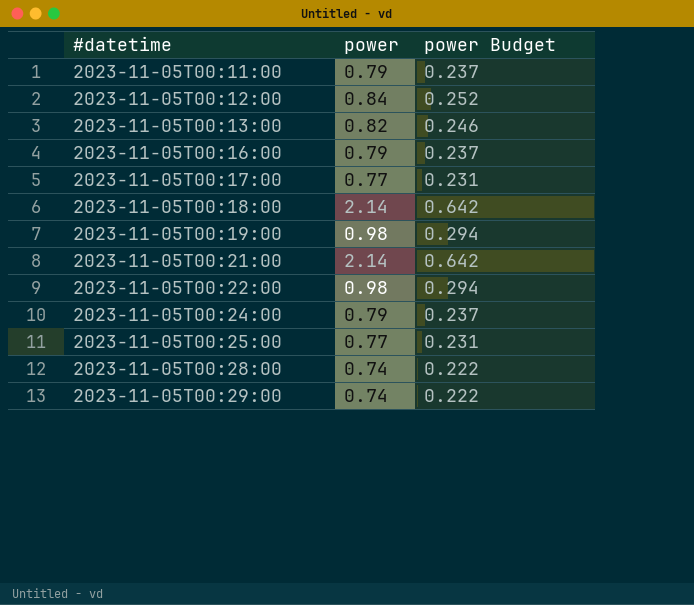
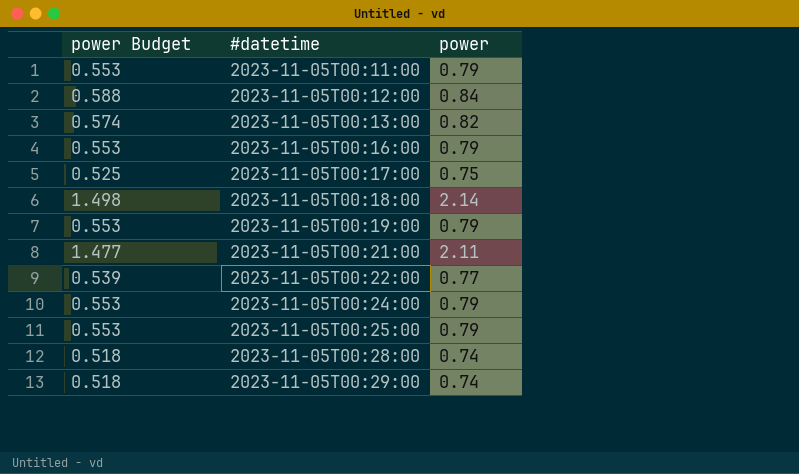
column power Budget | formula: [power] * 0.3 -> [power] * 0.7
column power Budget | position: 3 -> 1
2023-11-05T00:17:00 | power: 0.77 -> 0.75
2023-11-05T00:19:00 | power: 0.98 -> 0.79
2023-11-05T00:21:00 | power: 2.14 -> 2.11
2023-11-05T00:22:00 | power: 0.98 -> 0.77
2023-11-05T00:25:00 | power: 0.77 -> 0.79

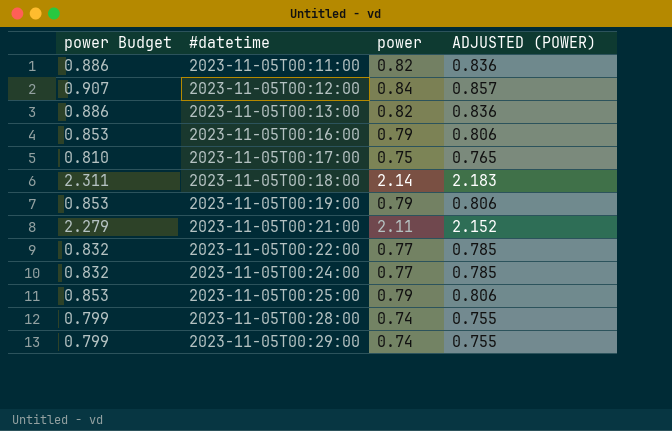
column power Budget | formula: [power] * 0.7 -> [power] * 1.08
column ADJUSTED (POWER) | formula: none -> [power] * 1.02
2023-11-05T00:11:00 | power: 0.79 -> 0.82
2023-11-05T00:24:00 | power: 0.79 -> 0.77

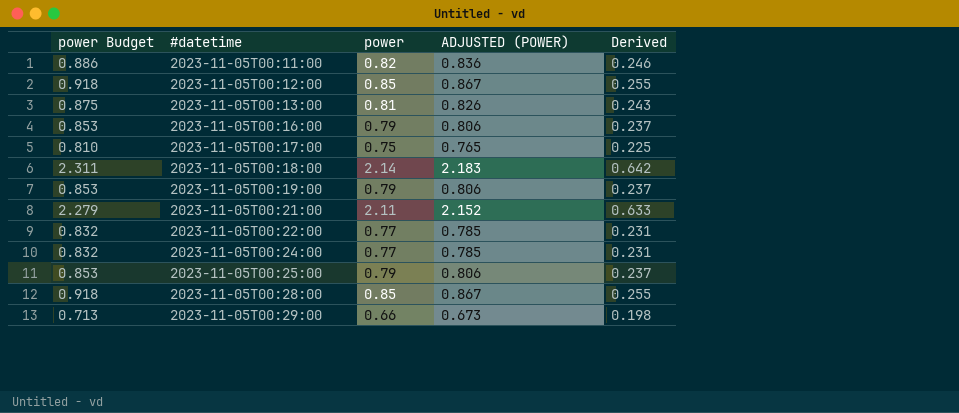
column Derived | formula: none -> [power] * 0.3
2023-11-05T00:12:00 | power Budget: 0.907 -> 0.918
2023-11-05T00:12:00 | power: 0.84 -> 0.85
2023-11-05T00:12:00 | ADJUSTED (POWER): 0.857 -> 0.867
2023-11-05T00:13:00 | power Budget: 0.886 -> 0.875
2023-11-05T00:13:00 | power: 0.82 -> 0.81
2023-11-05T00:13:00 | ADJUSTED (POWER): 0.836 -> 0.826
2023-11-05T00:28:00 | power Budget: 0.799 -> 0.918
2023-11-05T00:28:00 | power: 0.74 -> 0.85
2023-11-05T00:28:00 | ADJUSTED (POWER): 0.755 -> 0.867
2023-11-05T00:29:00 | power Budget: 0.799 -> 0.713
2023-11-05T00:29:00 | power: 0.74 -> 0.66
2023-11-05T00:29:00 | ADJUSTED (POWER): 0.755 -> 0.673

